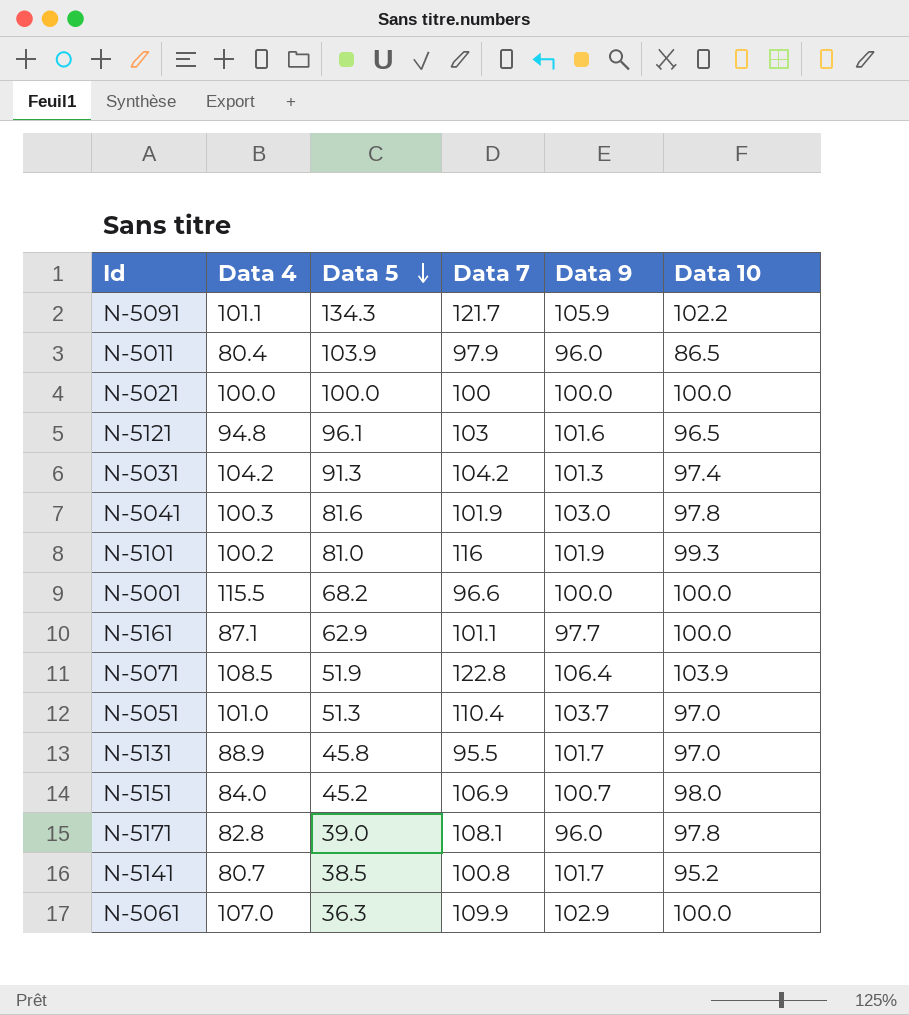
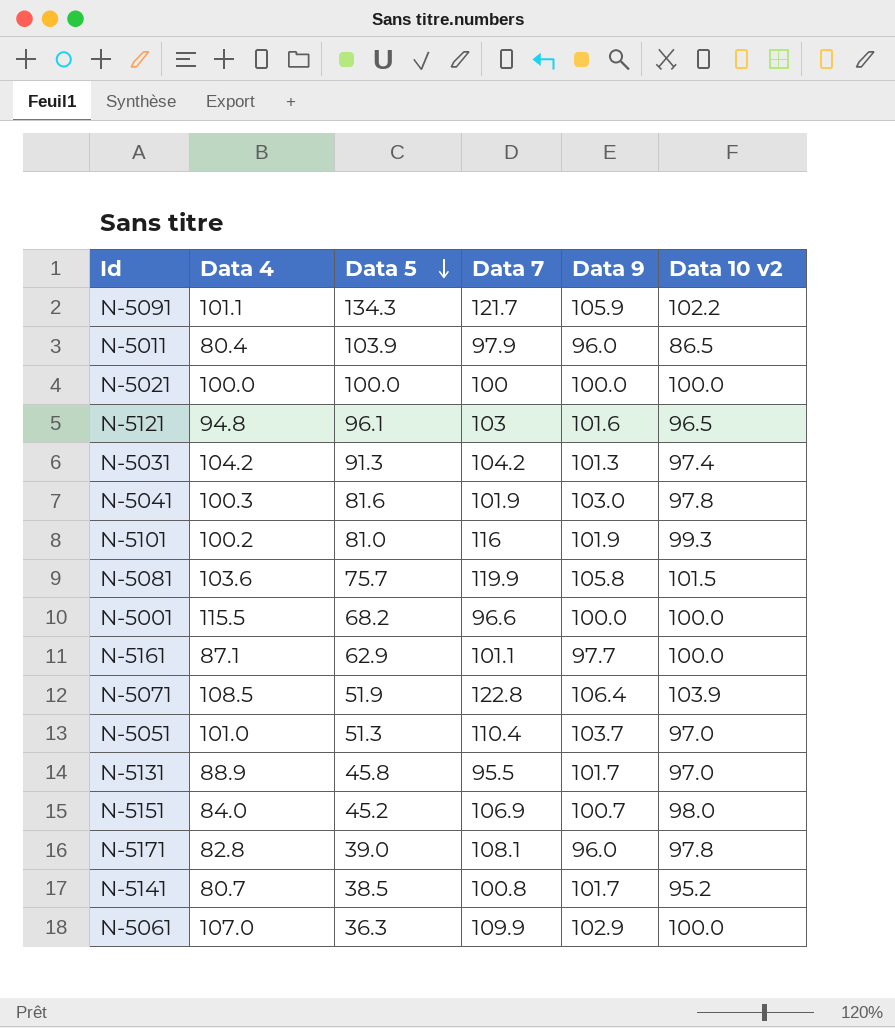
column name: Data 10 -> Data 10 v2
row N-5081: none -> 103.6 | 75.7 | 119.9 | 105.8 | 101.5

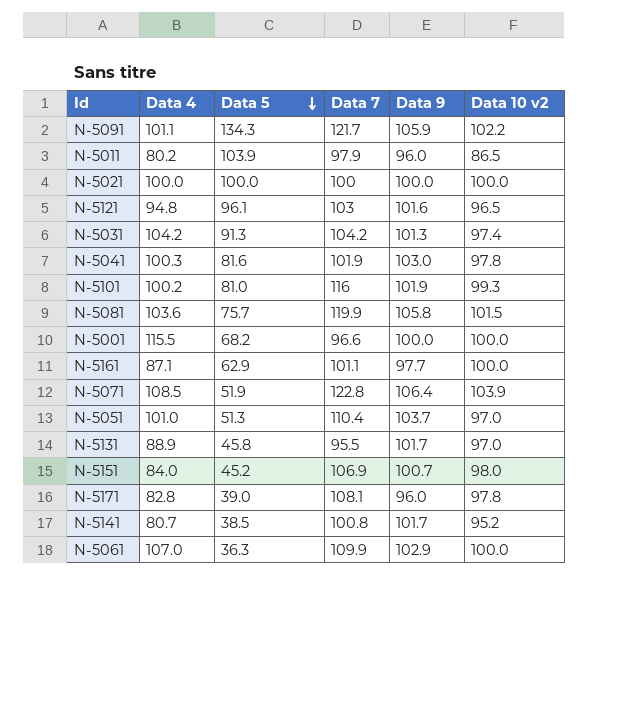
N-5011 | Data 4: 80.4 -> 80.2

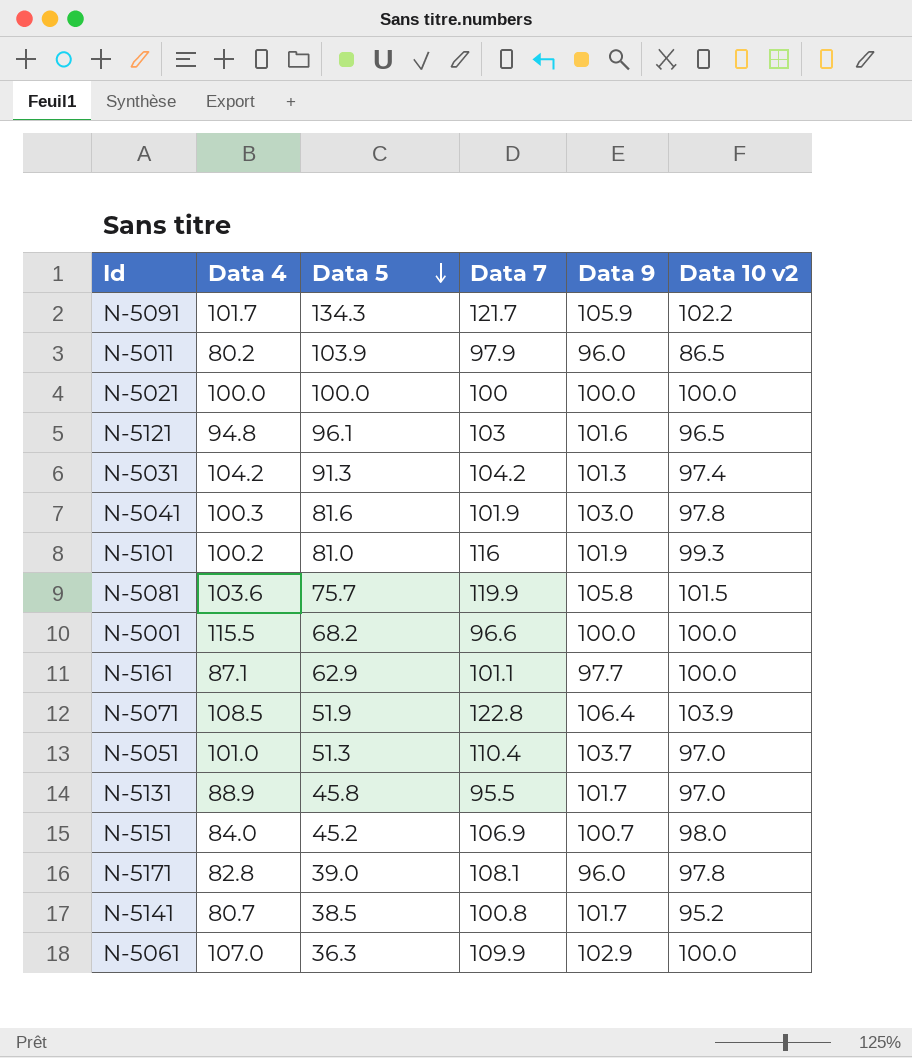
N-5091 | Data 4: 101.1 -> 101.7

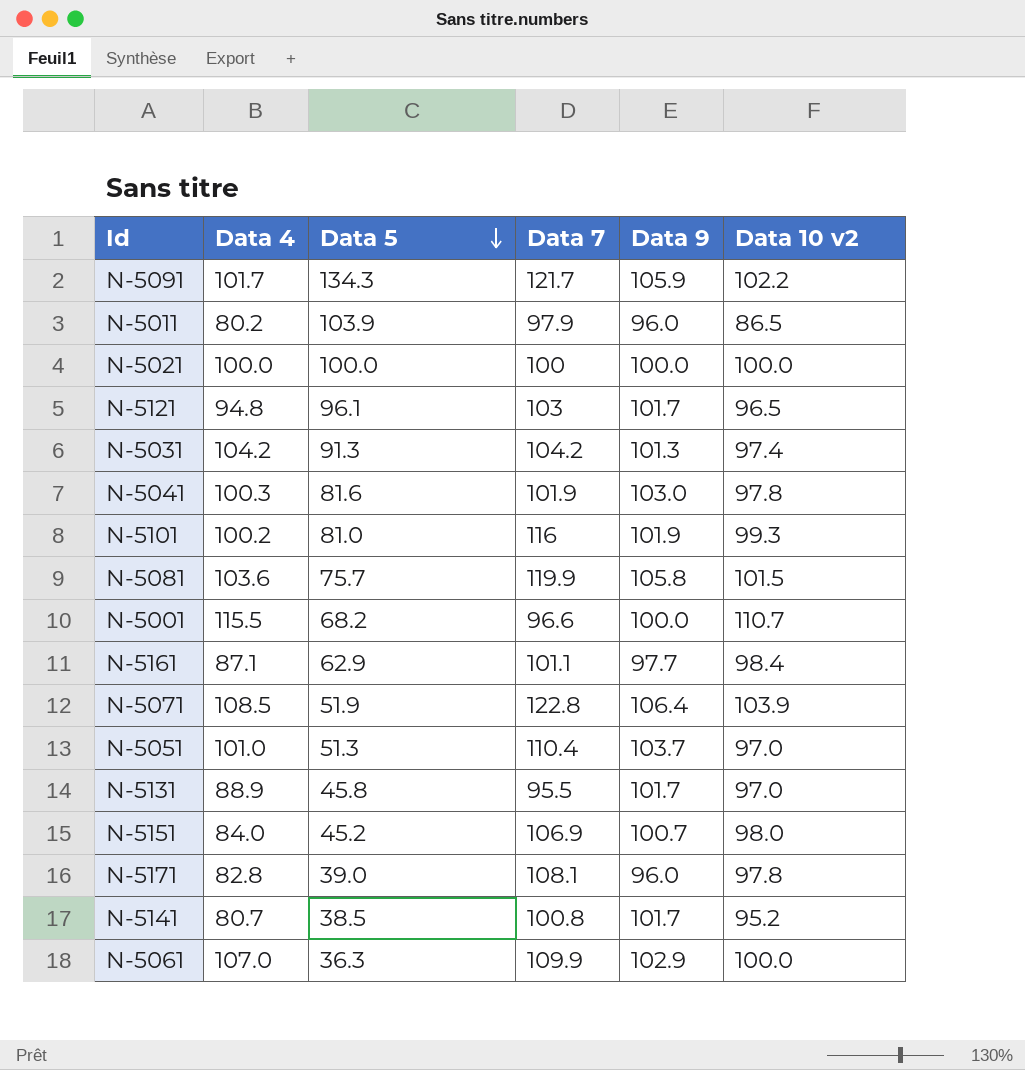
N-5121 | Data 9: 101.6 -> 101.7
N-5001 | Data 10 v2: 100.0 -> 110.7
N-5161 | Data 10 v2: 100.0 -> 98.4

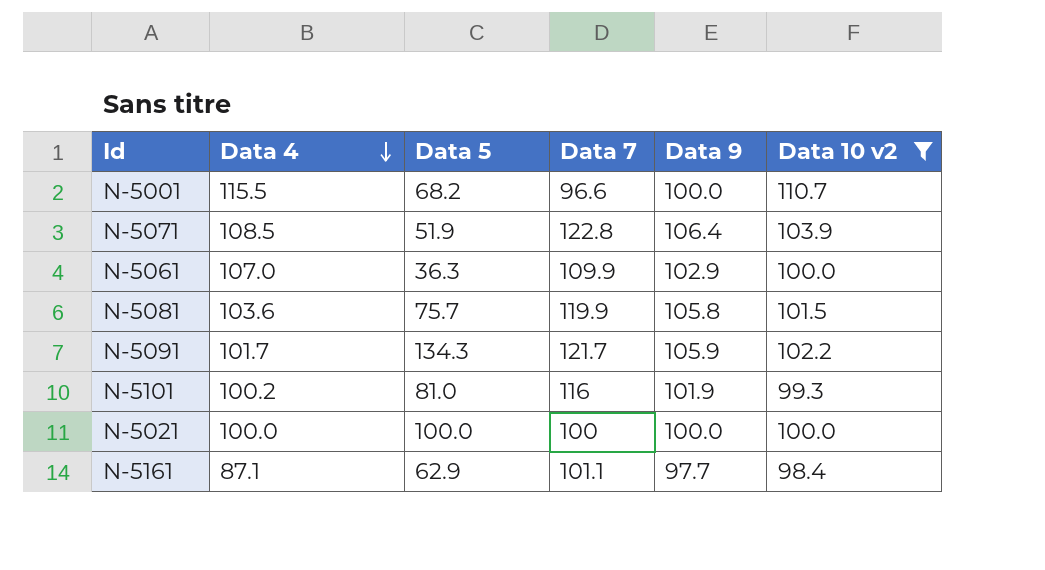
filter: none -> Data 10 v2 >= 98.4
row order: Data 5 descending -> Data 4 descending

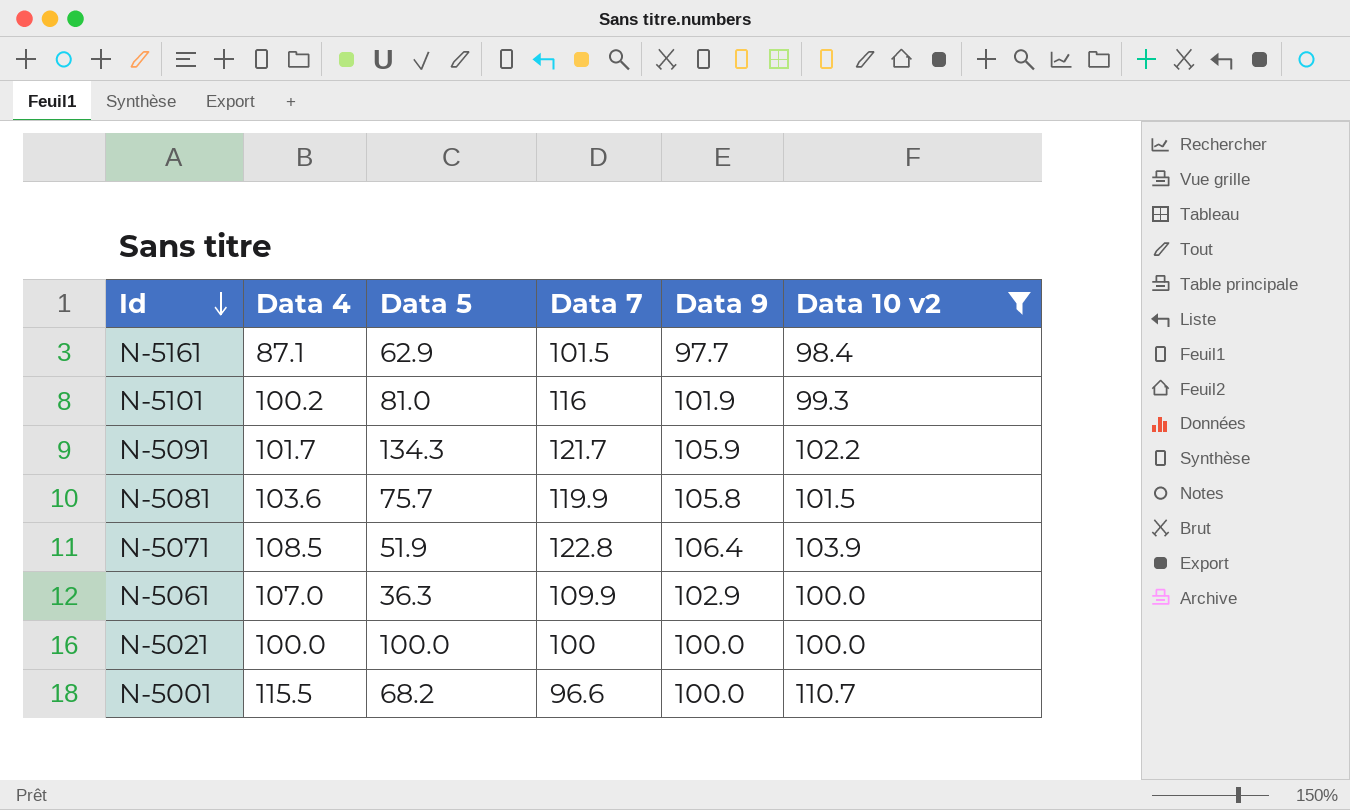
row order: Data 4 descending -> Id descending
N-5161 | Data 7: 101.1 -> 101.5

